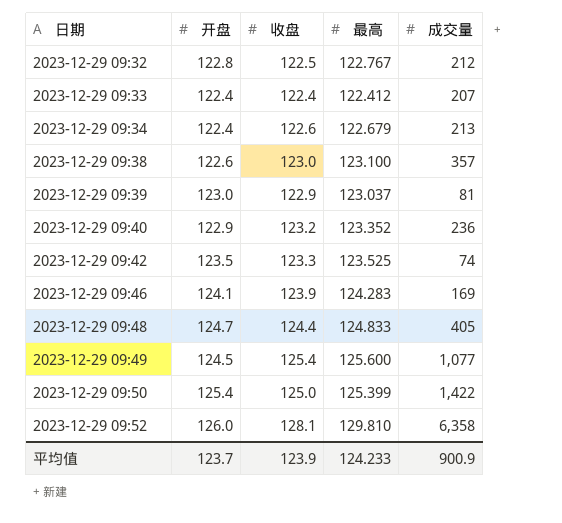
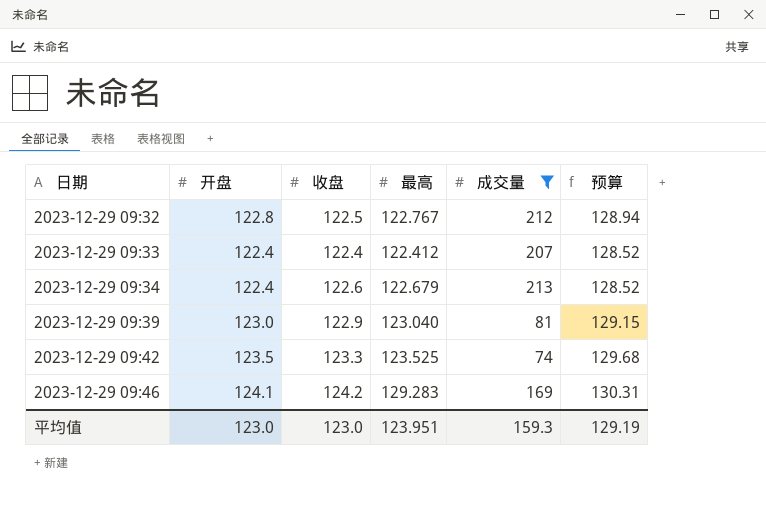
filter: none -> 成交量 <= 213
column 预算 | formula: none -> [开盘] * 1.05
2023-12-29 09:39 | 最高: 123.037 -> 123.040
2023-12-29 09:46 | 收盘: 123.9 -> 124.2
2023-12-29 09:46 | 最高: 124.283 -> 129.283
平均值 | 开盘: 123.7 -> 123.0
平均值 | 收盘: 123.9 -> 123.0
平均值 | 最高: 124.233 -> 123.951
平均值 | 成交量: 900.9 -> 159.3

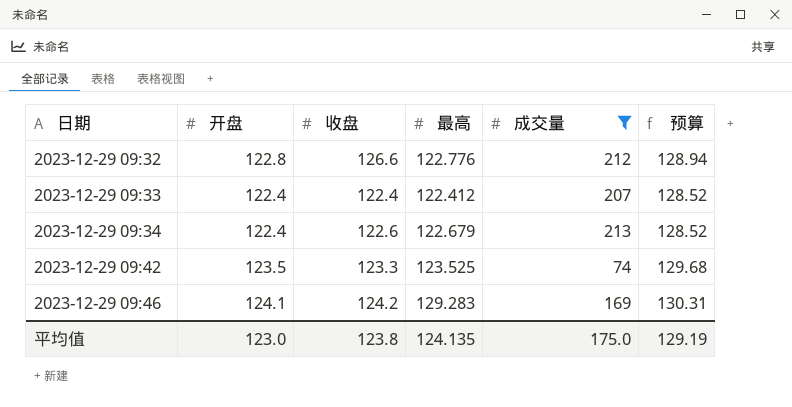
row 2023-12-29 09:39: 123.0 | 122.9 | 123.040 | 81 | 129.15 -> none
2023-12-29 09:32 | 收盘: 122.5 -> 126.6
2023-12-29 09:32 | 最高: 122.767 -> 122.776
平均值 | 收盘: 123.0 -> 123.8
平均值 | 最高: 123.951 -> 124.135
平均值 | 成交量: 159.3 -> 175.0

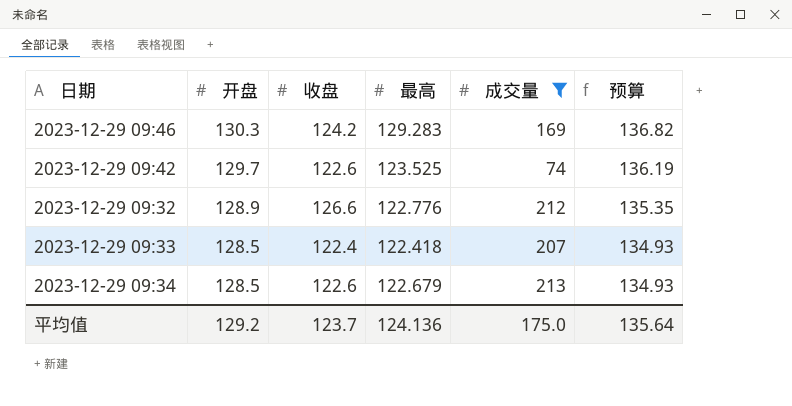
row order: 日期 ascending -> 开盘 descending
2023-12-29 09:46 | 开盘: 124.1 -> 130.3
2023-12-29 09:46 | 预算: 130.31 -> 136.82
2023-12-29 09:42 | 开盘: 123.5 -> 129.7
2023-12-29 09:42 | 收盘: 123.3 -> 122.6
2023-12-29 09:42 | 预算: 129.68 -> 136.19
2023-12-29 09:32 | 开盘: 122.8 -> 128.9
2023-12-29 09:32 | 预算: 128.94 -> 135.35
2023-12-29 09:33 | 开盘: 122.4 -> 128.5
2023-12-29 09:33 | 最高: 122.412 -> 122.418
2023-12-29 09:33 | 预算: 128.52 -> 134.93
2023-12-29 09:34 | 开盘: 122.4 -> 128.5
2023-12-29 09:34 | 预算: 128.52 -> 134.93
平均值 | 开盘: 123.0 -> 129.2
平均值 | 收盘: 123.8 -> 123.7
平均值 | 最高: 124.135 -> 124.136
平均值 | 预算: 129.19 -> 135.64

